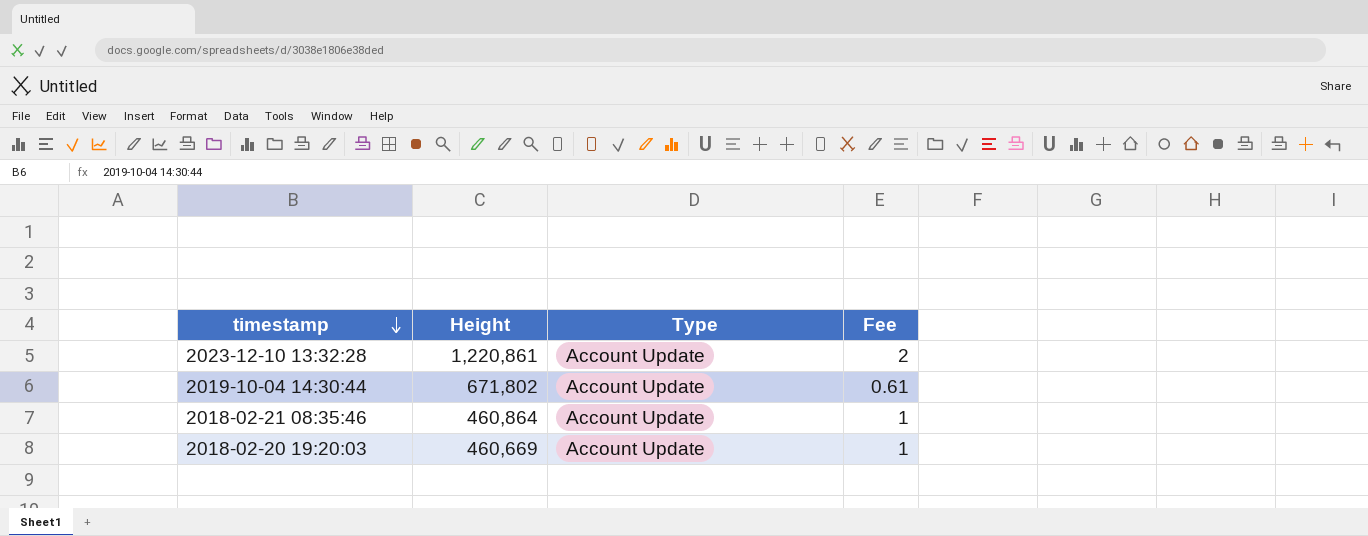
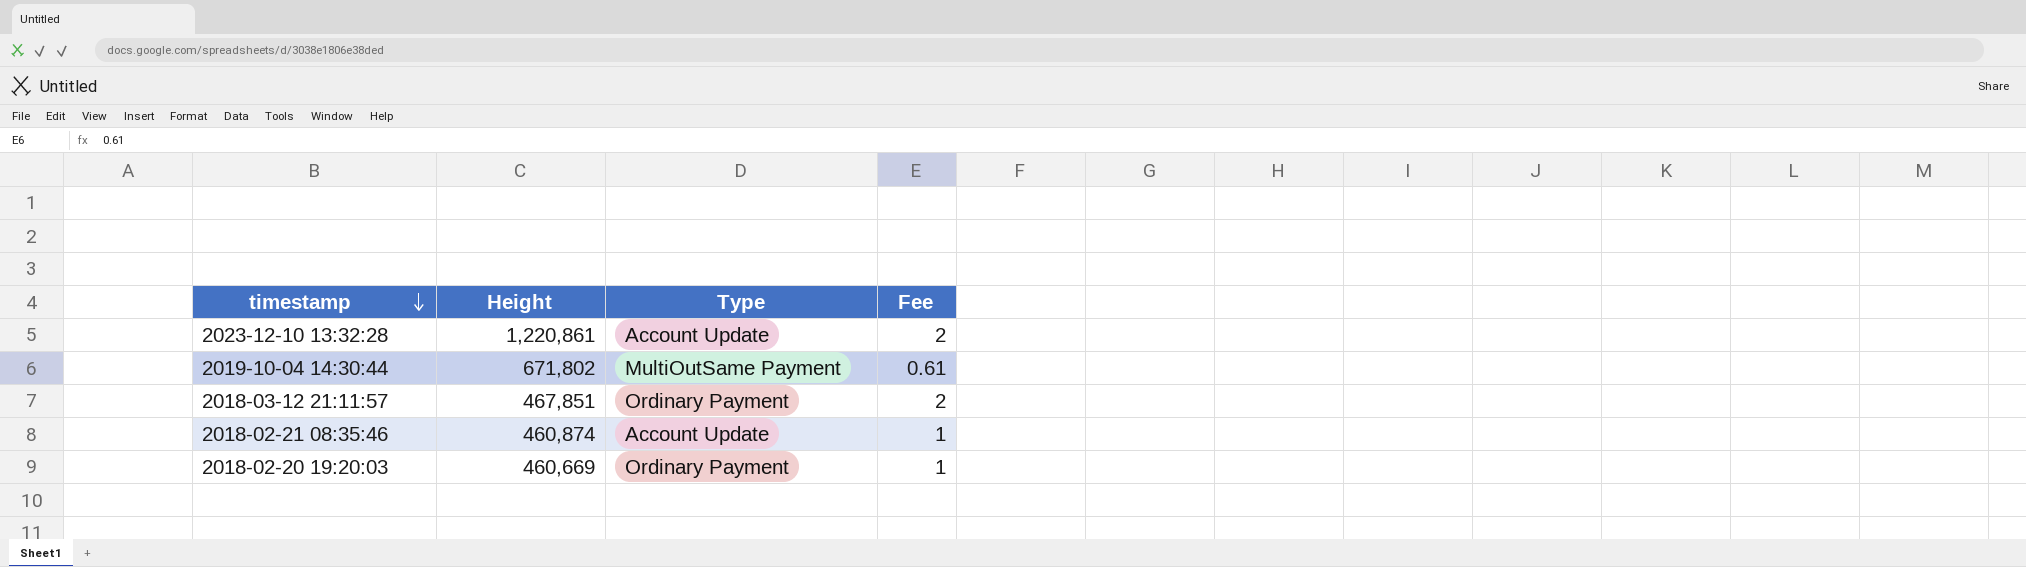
2019-10-04 14:30:44 | Type: Account Update -> MultiOutSame Payment
row 2018-03-12 21:11:57: none -> 467,851 | Ordinary Payment | 2
2018-02-21 08:35:46 | Height: 460,864 -> 460,874
2018-02-20 19:20:03 | Type: Account Update -> Ordinary Payment

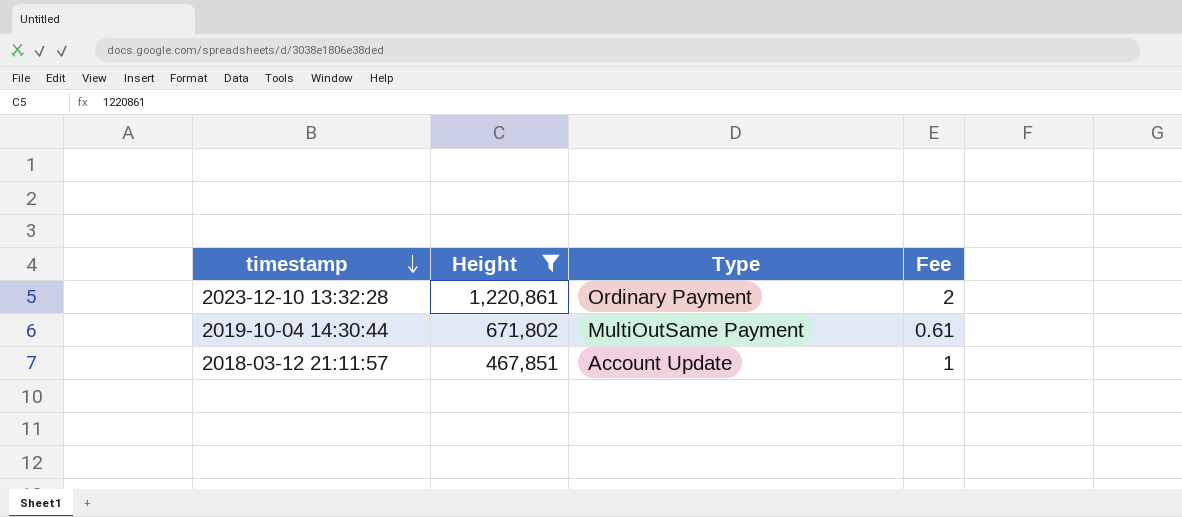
filter: none -> Height >= 467,851
2023-12-10 13:32:28 | Type: Account Update -> Ordinary Payment
2018-03-12 21:11:57 | Type: Ordinary Payment -> Account Update
2018-03-12 21:11:57 | Fee: 2 -> 1

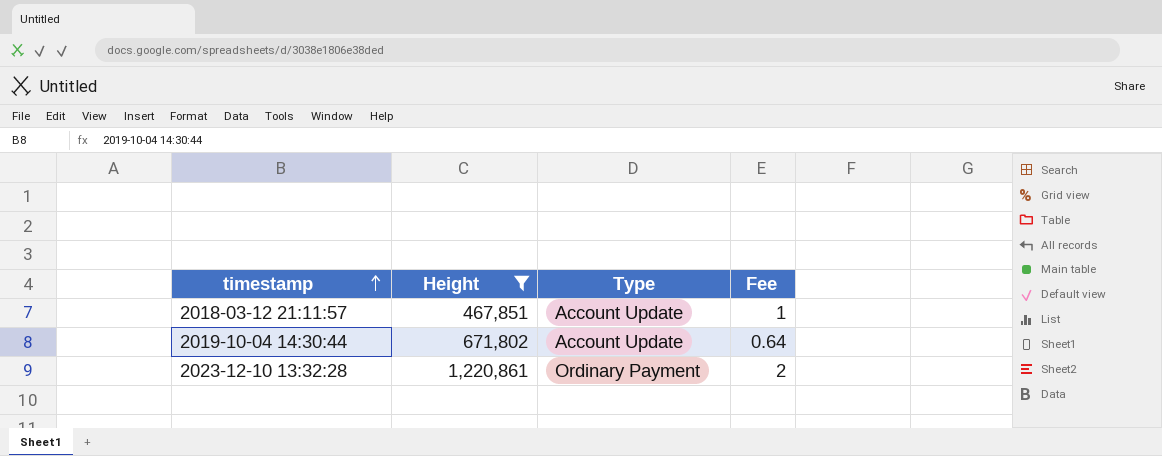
row order: timestamp descending -> timestamp ascending
2019-10-04 14:30:44 | Type: MultiOutSame Payment -> Account Update
2019-10-04 14:30:44 | Fee: 0.61 -> 0.64

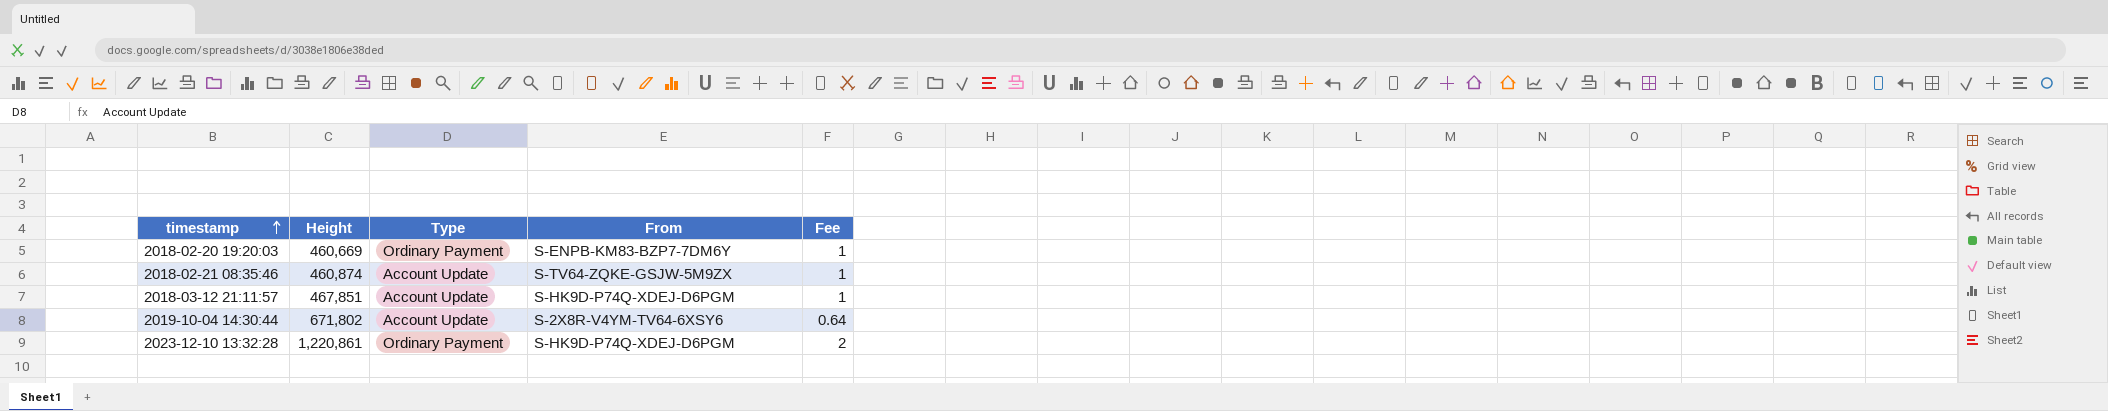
filter: Height >= 467,851 -> none
column From | position: none -> 4

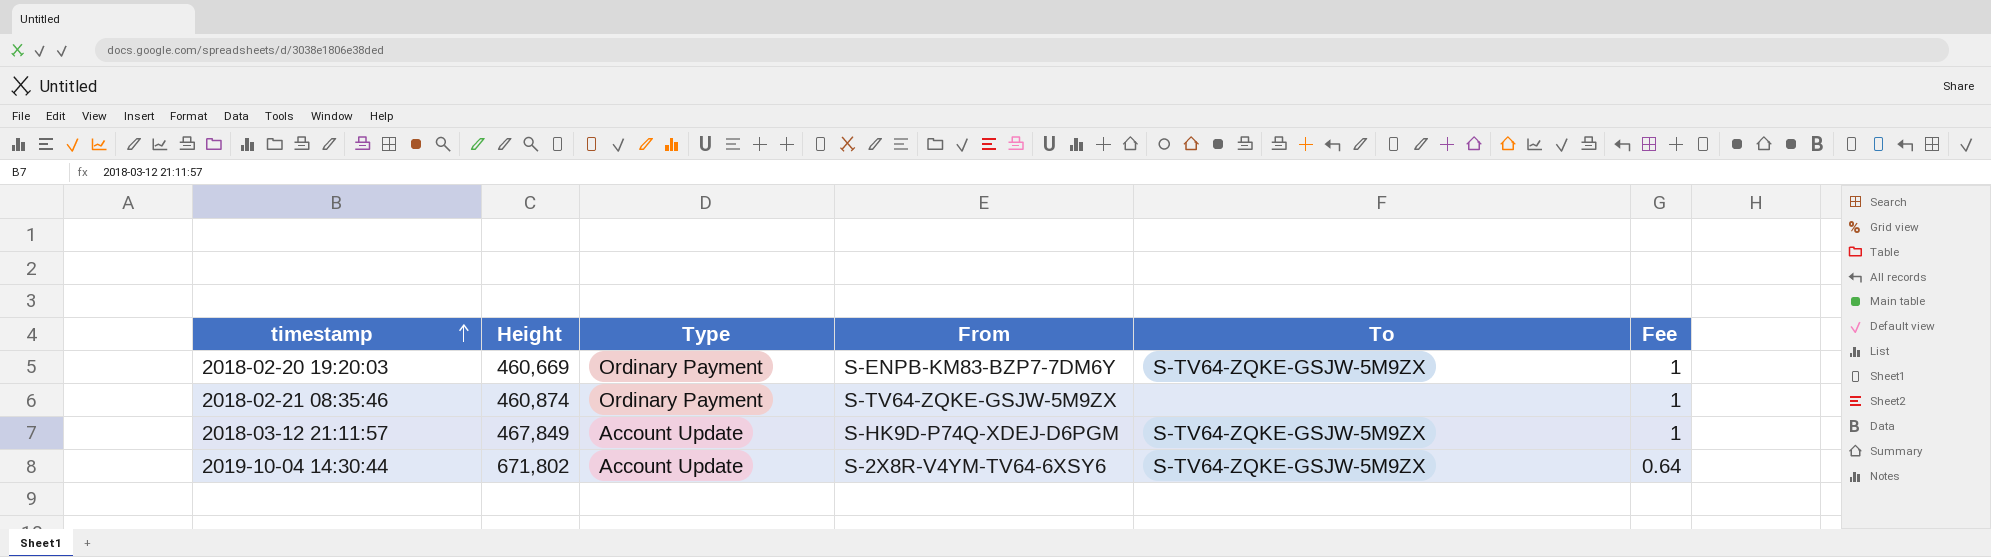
column To | position: none -> 5
row 2023-12-10 13:32:28: 1,220,861 | Ordinary Payment | S-HK9D-P74Q-XDEJ-D6PGM | 2 -> none
2018-02-21 08:35:46 | Type: Account Update -> Ordinary Payment
2018-03-12 21:11:57 | Height: 467,851 -> 467,849

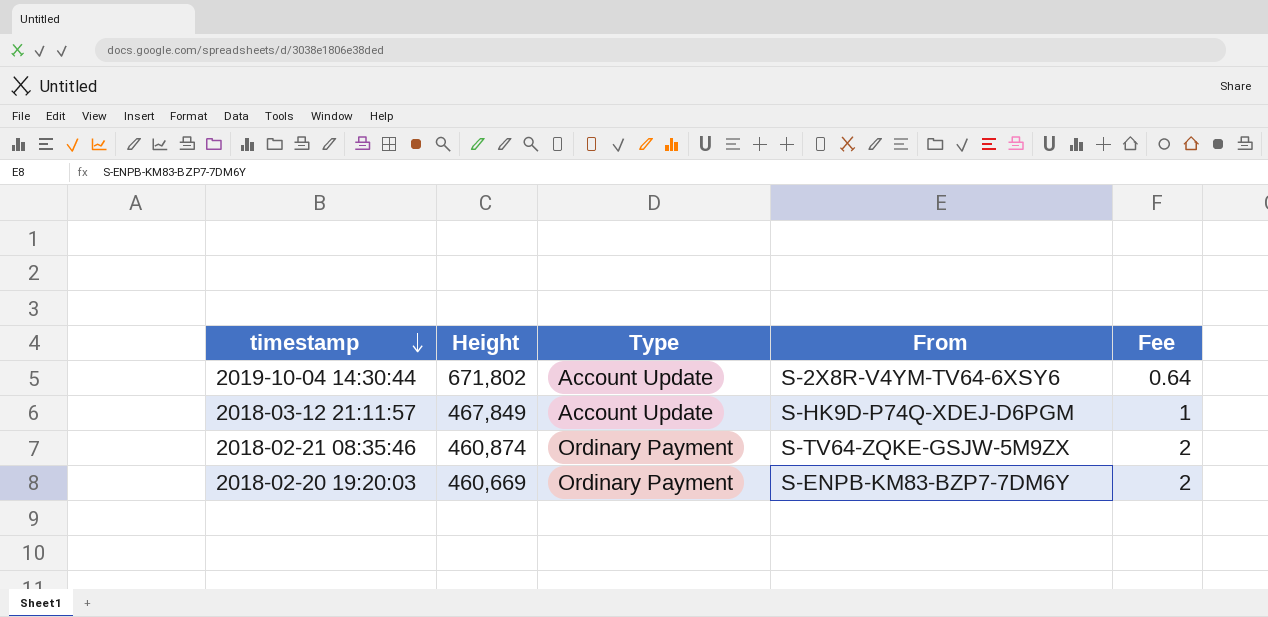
row order: timestamp ascending -> timestamp descending
column To | position: 5 -> none
2018-02-21 08:35:46 | Fee: 1 -> 2
2018-02-20 19:20:03 | Fee: 1 -> 2

